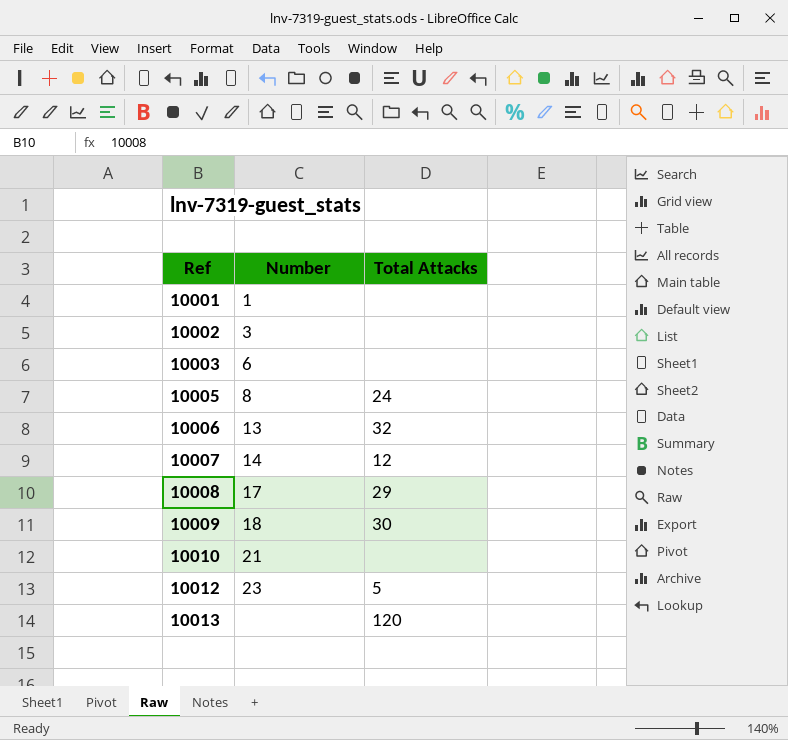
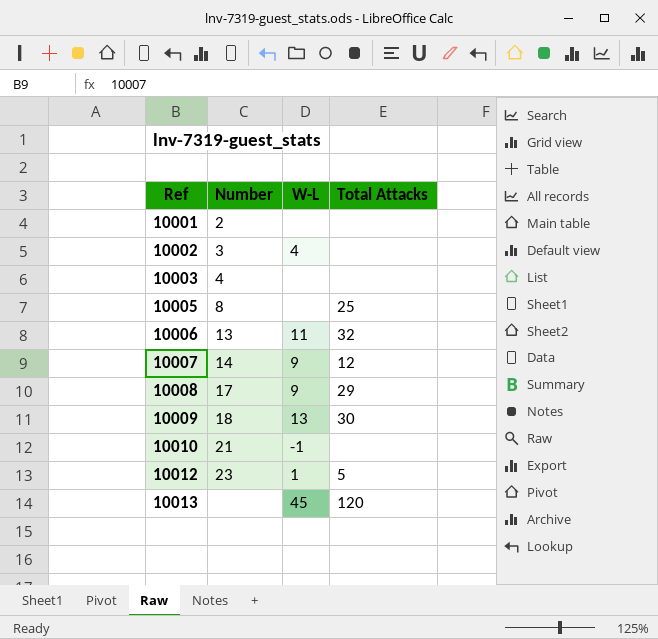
column W-L | position: none -> 3
10001 | Number: 1 -> 2
10003 | Number: 6 -> 4
10005 | Total Attacks: 24 -> 25

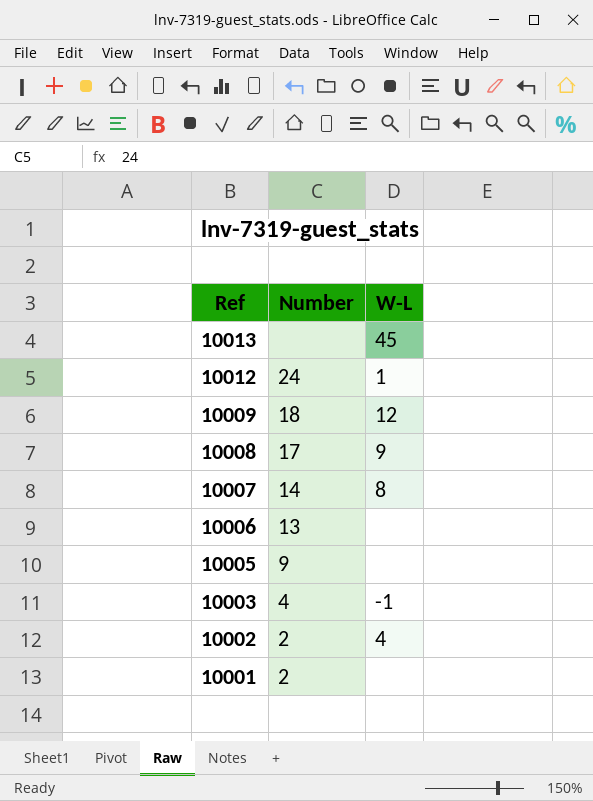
row order: Ref ascending -> Ref descending
column Total Attacks | position: 4 -> none
row 10010: 21 | -1 | none -> none
10012 | Number: 23 -> 24
10009 | W-L: 13 -> 12
10007 | W-L: 9 -> 8
10006 | W-L: 11 -> none
10005 | Number: 8 -> 9
10003 | W-L: none -> -1
10002 | Number: 3 -> 2

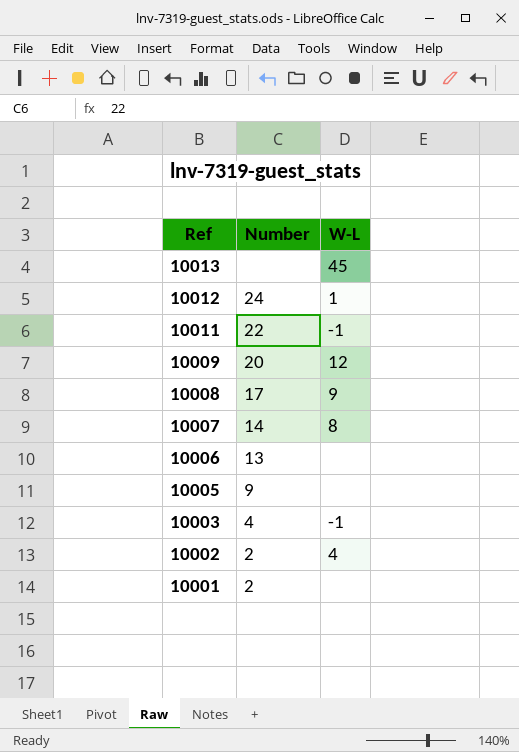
row 10011: none -> 22 | -1
10009 | Number: 18 -> 20

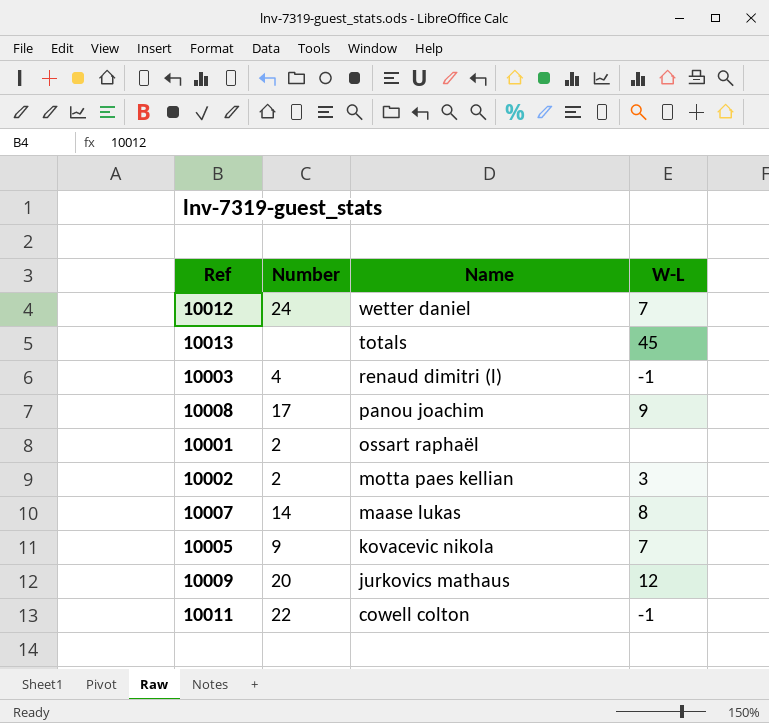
row order: Ref descending -> Name descending
column Name | position: none -> 3
row 10006: 13 | none -> none
10012 | W-L: 1 -> 7
10002 | W-L: 4 -> 3
10005 | W-L: none -> 7

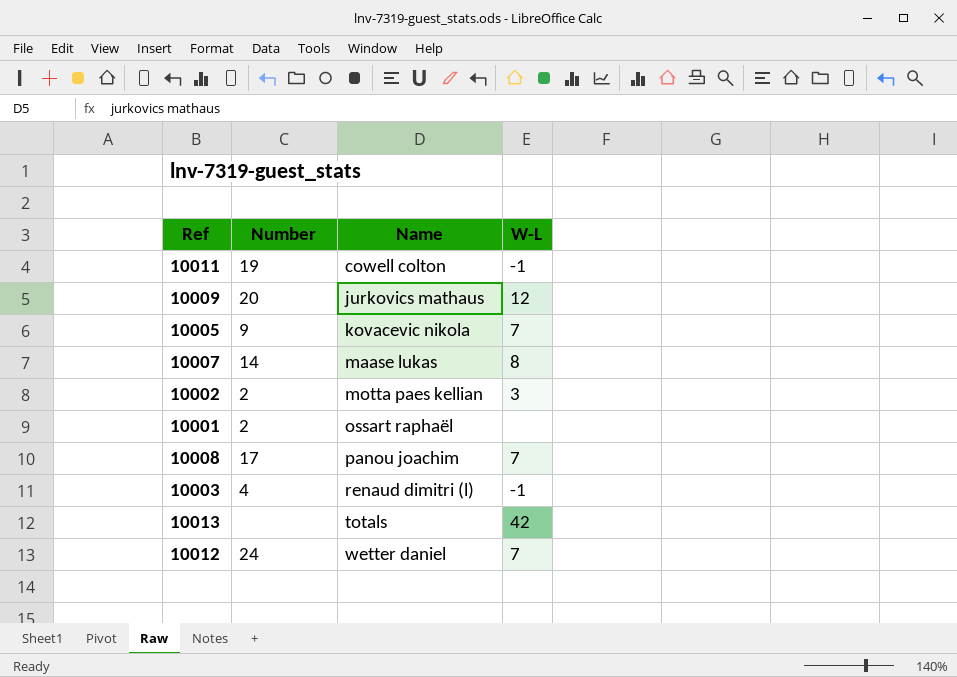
row order: Name descending -> Name ascending
10011 | Number: 22 -> 19
10008 | W-L: 9 -> 7
10013 | W-L: 45 -> 42

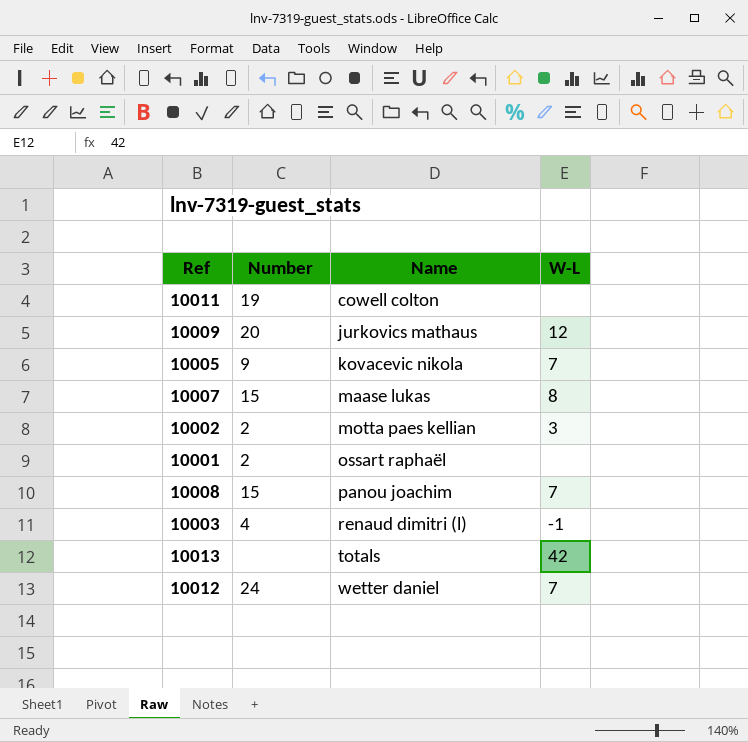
10011 | W-L: -1 -> none
10007 | Number: 14 -> 15
10008 | Number: 17 -> 15

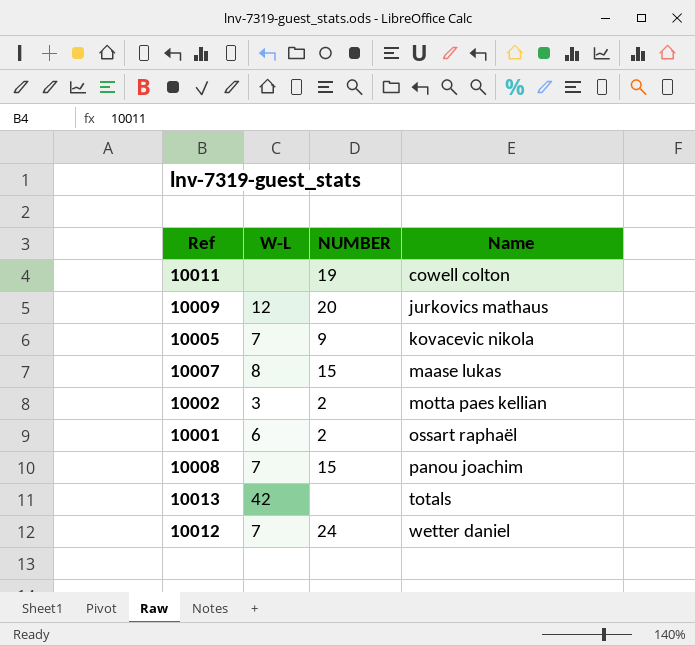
column W-L | position: 4 -> 2
column name: Number -> NUMBER
row 10003: 4 | renaud dimitri (l) | -1 -> none
10001 | W-L: none -> 6

